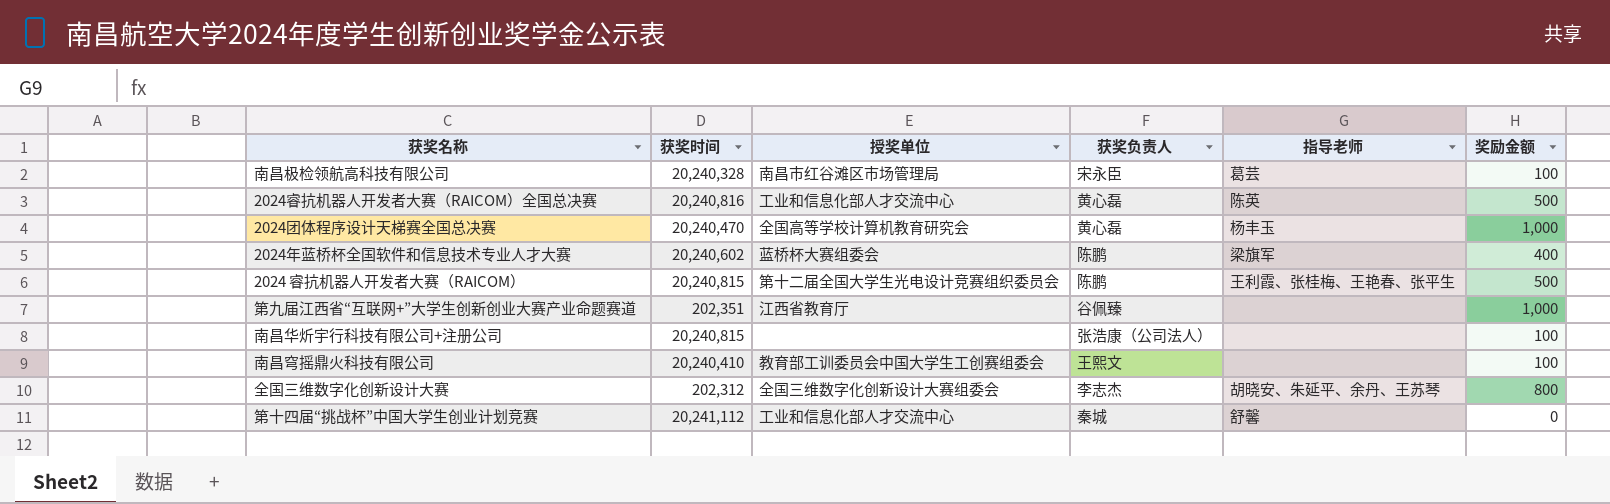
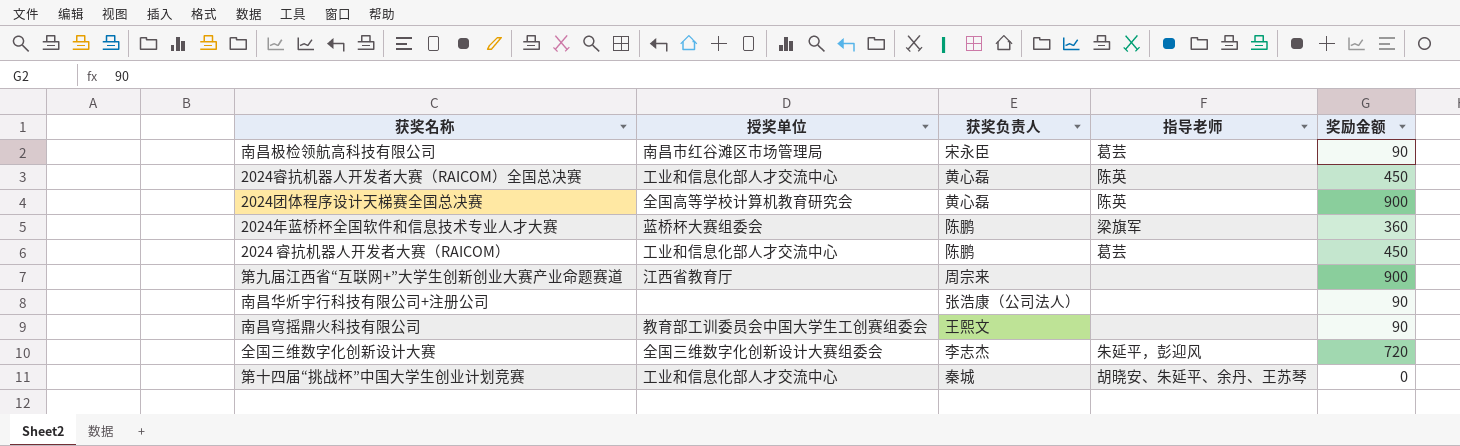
column 获奖时间 | position: 2 -> none
南昌极检领航高科技有限公司 | 奖励金额: 100 -> 90
2024睿抗机器人开发者大赛（RAICOM）全国总决赛 | 奖励金额: 500 -> 450
2024团体程序设计天梯赛全国总决赛 | 指导老师: 杨丰玉 -> 陈英
2024团体程序设计天梯赛全国总决赛 | 奖励金额: 1,000 -> 900
2024年蓝桥杯全国软件和信息技术专业人才大赛 | 奖励金额: 400 -> 360
2024 睿抗机器人开发者大赛（RAICOM） | 授奖单位: 第十二届全国大学生光电设计竞赛组织委员会 -> 工业和信息化部人才交流中心
2024 睿抗机器人开发者大赛（RAICOM） | 指导老师: 王利霞、张桂梅、王艳春、张平生 -> 葛芸
2024 睿抗机器人开发者大赛（RAICOM） | 奖励金额: 500 -> 450
第九届江西省“互联网+”大学生创新创业大赛产业命题赛道 | 获奖负责人: 谷佩臻 -> 周宗来
第九届江西省“互联网+”大学生创新创业大赛产业命题赛道 | 奖励金额: 1,000 -> 900
南昌华炘宇行科技有限公司+注册公司 | 奖励金额: 100 -> 90
南昌穹摇鼎火科技有限公司 | 奖励金额: 100 -> 90
全国三维数字化创新设计大赛 | 指导老师: 胡晓安、朱延平、余丹、王苏琴 -> 朱延平，彭迎风
全国三维数字化创新设计大赛 | 奖励金额: 800 -> 720
第十四届“挑战杯”中国大学生创业计划竞赛 | 指导老师: 舒馨 -> 胡晓安、朱延平、余丹、王苏琴

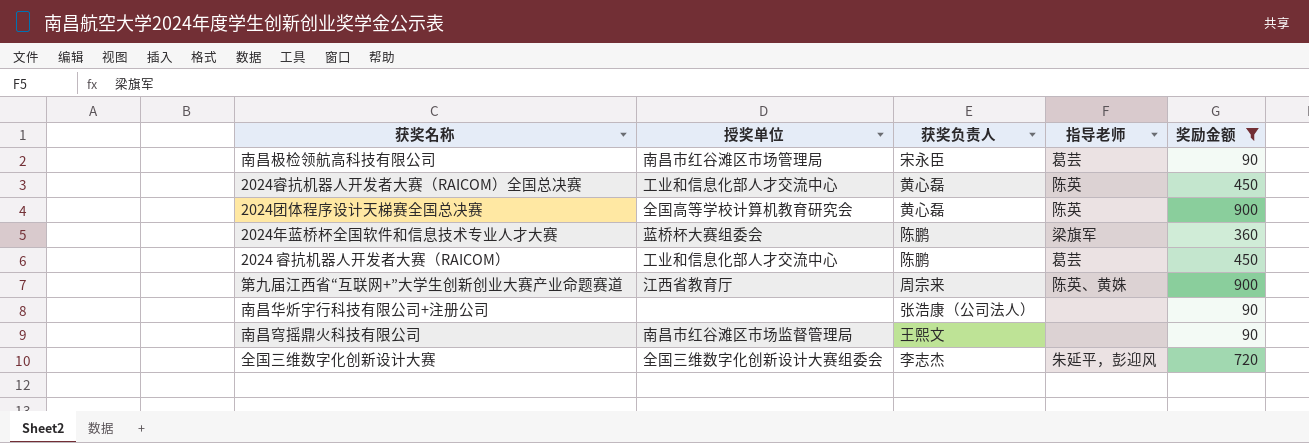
filter: none -> 奖励金额 != 0
第九届江西省“互联网+”大学生创新创业大赛产业命题赛道 | 指导老师: none -> 陈英、黄姝
南昌穹摇鼎火科技有限公司 | 授奖单位: 教育部工训委员会中国大学生工创赛组委会 -> 南昌市红谷滩区市场监督管理局

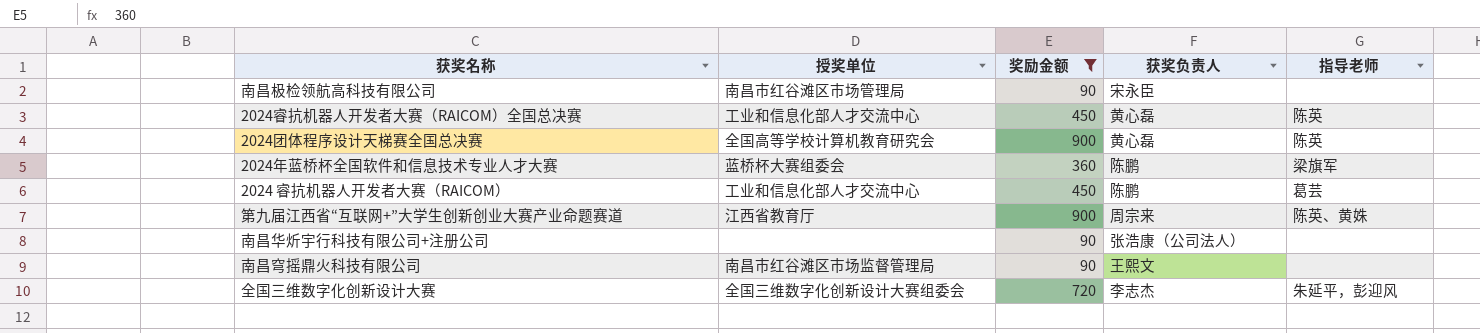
column 奖励金额 | position: 5 -> 3
南昌极检领航高科技有限公司 | 指导老师: 葛芸 -> none

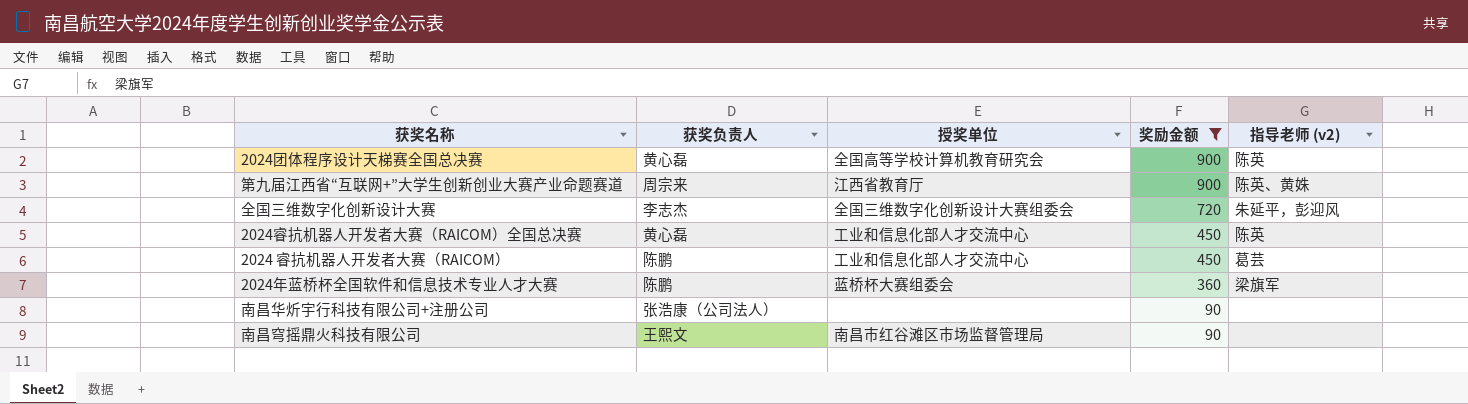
row order: none -> 奖励金额 descending
column 获奖负责人 | position: 4 -> 2
column name: 指导老师 -> 指导老师 (v2)
row 南昌极检领航高科技有限公司: 南昌市红谷滩区市场管理局 | 90 | 宋永臣 | none -> none

